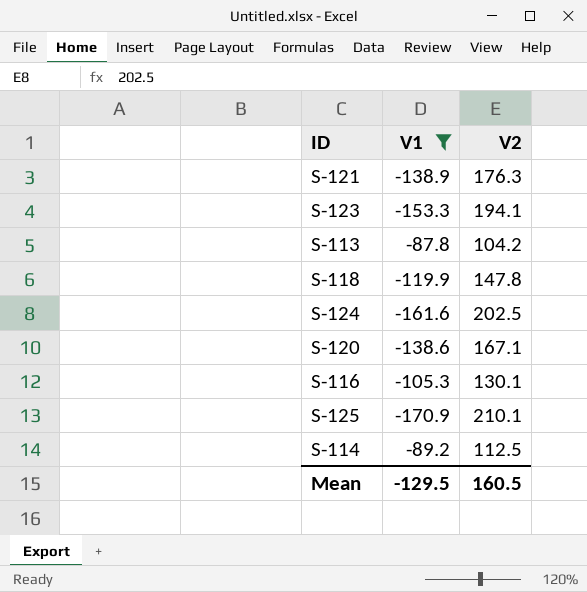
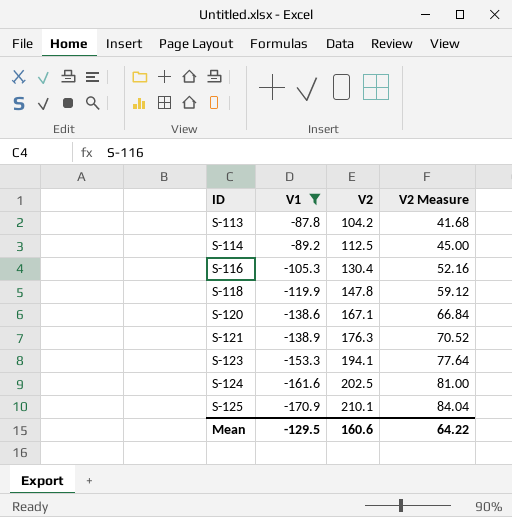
row order: none -> ID ascending
column V2 Measure | formula: none -> [V2] * 0.4
S-116 | V2: 130.1 -> 130.4
Mean | V2: 160.5 -> 160.6

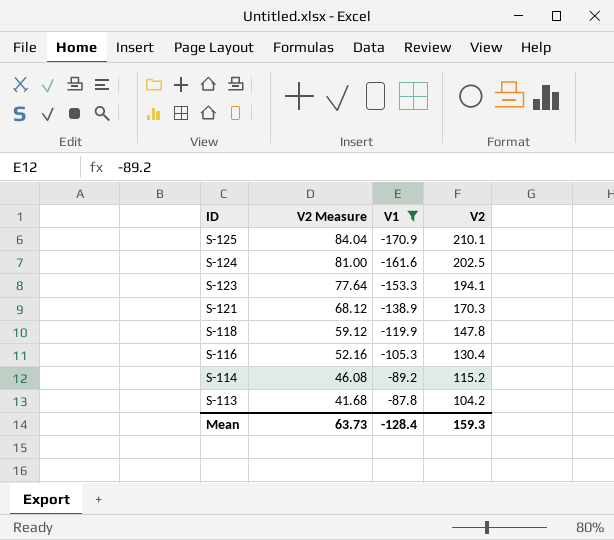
row order: ID ascending -> ID descending
column V2 Measure | position: 4 -> 2
row S-120: -138.6 | 167.1 | 66.84 -> none
S-121 | V2 Measure: 70.52 -> 68.12
S-121 | V2: 176.3 -> 170.3
S-114 | V2 Measure: 45.00 -> 46.08
S-114 | V2: 112.5 -> 115.2
Mean | V2 Measure: 64.22 -> 63.73
Mean | V1: -129.5 -> -128.4
Mean | V2: 160.6 -> 159.3

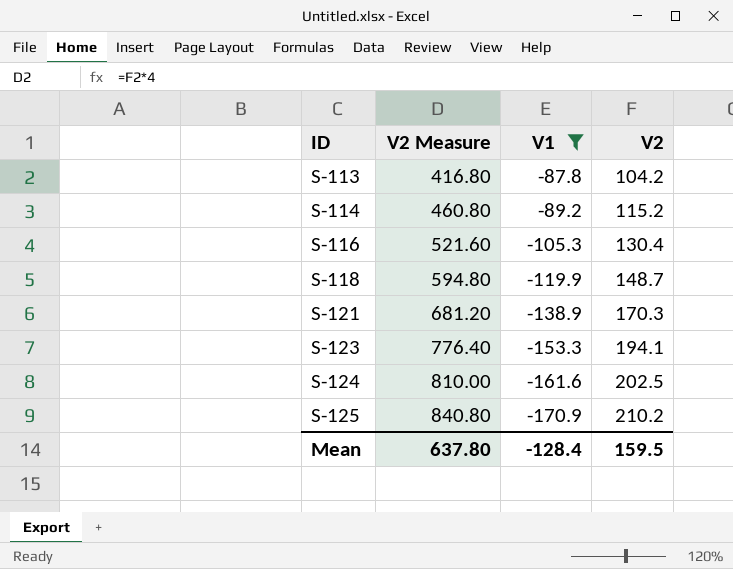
row order: ID descending -> ID ascending
column V2 Measure | formula: [V2] * 0.4 -> [V2] * 4
S-118 | V2: 147.8 -> 148.7
S-125 | V2: 210.1 -> 210.2
Mean | V2 Measure: 63.73 -> 637.80
Mean | V2: 159.3 -> 159.5

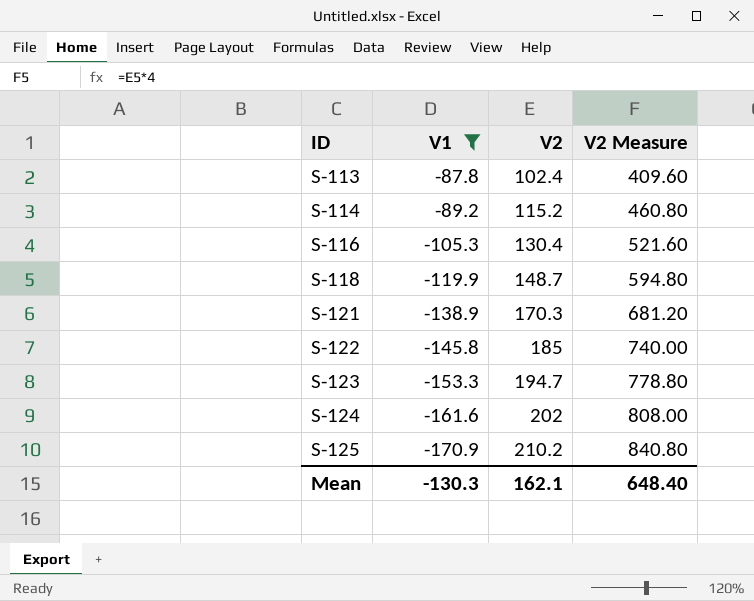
column V2 Measure | position: 2 -> 4
S-113 | V2: 104.2 -> 102.4
S-113 | V2 Measure: 416.80 -> 409.60
row S-122: none -> -145.8 | 185 | 740.00
S-123 | V2: 194.1 -> 194.7
S-123 | V2 Measure: 776.40 -> 778.80
S-124 | V2: 202.5 -> 202
S-124 | V2 Measure: 810.00 -> 808.00
Mean | V1: -128.4 -> -130.3
Mean | V2: 159.5 -> 162.1
Mean | V2 Measure: 637.80 -> 648.40

